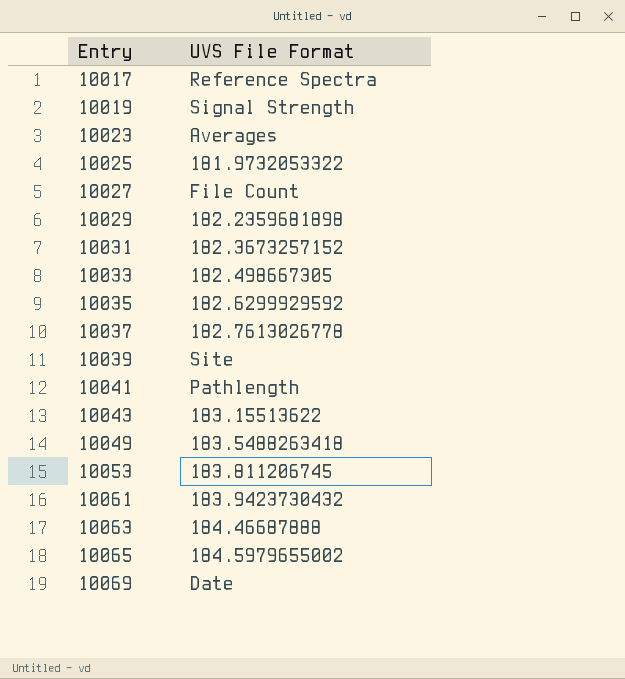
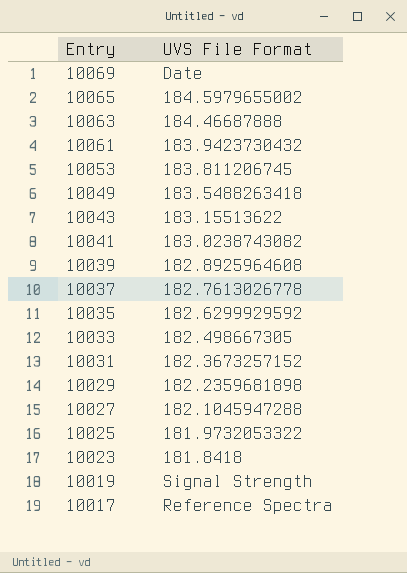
row order: Entry ascending -> Entry descending
10041 | UVS File Format: Pathlength -> 183.0238743082
10039 | UVS File Format: Site -> 182.8925964608
10027 | UVS File Format: File Count -> 182.1045947288
10023 | UVS File Format: Averages -> 181.8418

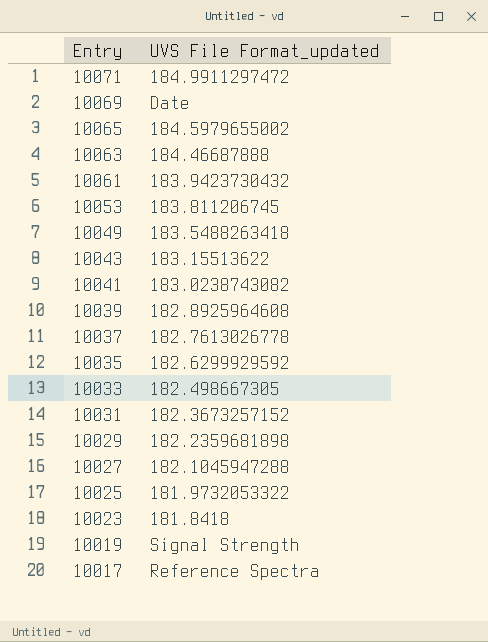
column name: UVS File Format -> UVS File Format_updated
row 10071: none -> 184.9911297472

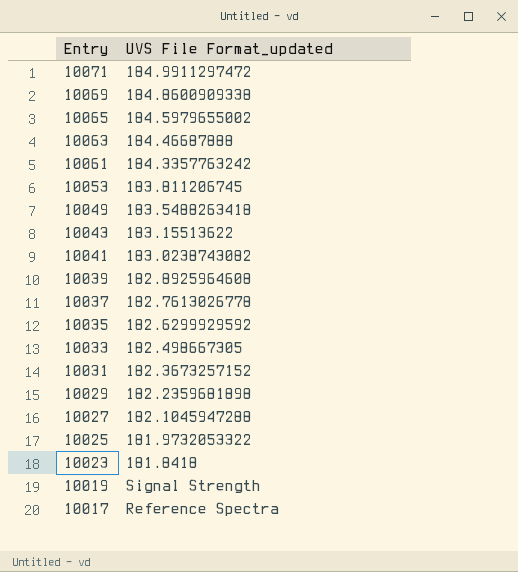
10069 | UVS File Format_updated: Date -> 184.8600909338
10061 | UVS File Format_updated: 183.9423730432 -> 184.3357763242

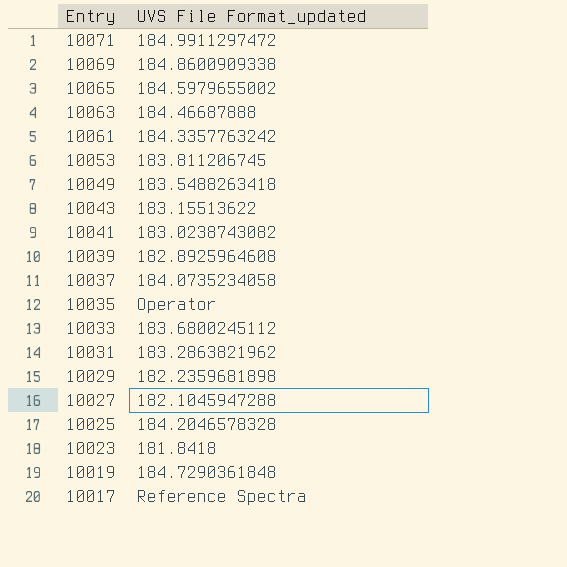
10037 | UVS File Format_updated: 182.7613026778 -> 184.0735234058
10035 | UVS File Format_updated: 182.6299929592 -> Operator
10033 | UVS File Format_updated: 182.498667305 -> 183.6800245112
10031 | UVS File Format_updated: 182.3673257152 -> 183.2863821962
10025 | UVS File Format_updated: 181.9732053322 -> 184.2046578328
10019 | UVS File Format_updated: Signal Strength -> 184.7290361848

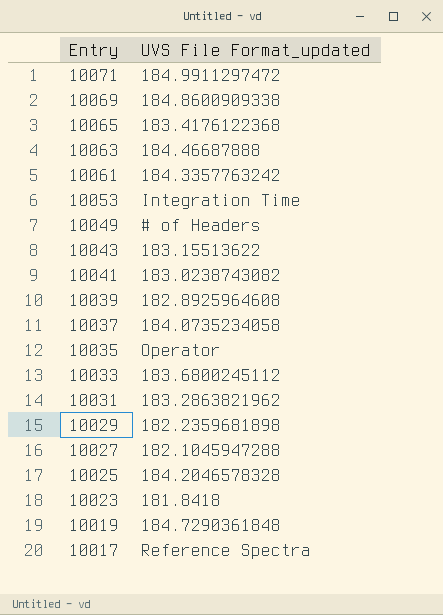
10065 | UVS File Format_updated: 184.5979655002 -> 183.4176122368
10053 | UVS File Format_updated: 183.811206745 -> Integration Time
10049 | UVS File Format_updated: 183.5488263418 -> # of Headers

